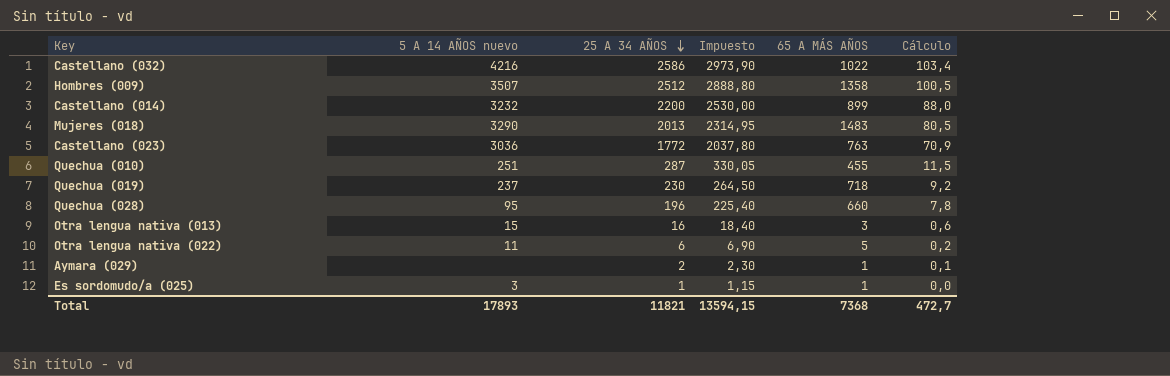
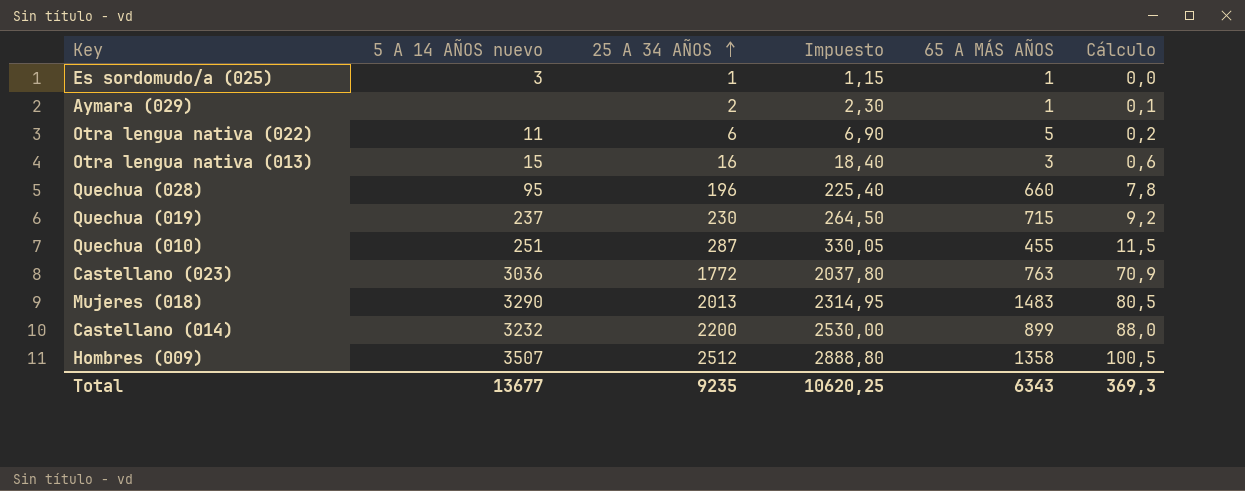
row order: 25 A 34 AÑOS descending -> 25 A 34 AÑOS ascending
row Castellano (032): 4216 | 2586 | 2973,90 | 1022 | 103,4 -> none
Quechua (019) | 65 A MÁS AÑOS: 718 -> 715
Total | 5 A 14 AÑOS nuevo: 17893 -> 13677
Total | 25 A 34 AÑOS: 11821 -> 9235
Total | Impuesto: 13594,15 -> 10620,25
Total | 65 A MÁS AÑOS: 7368 -> 6343
Total | Cálculo: 472,7 -> 369,3

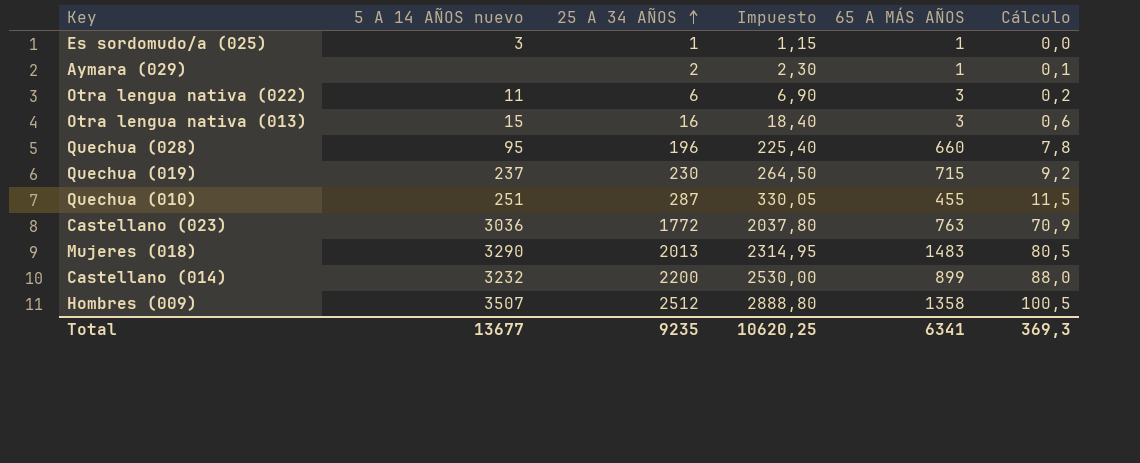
Otra lengua nativa (022) | 65 A MÁS AÑOS: 5 -> 3
Total | 65 A MÁS AÑOS: 6343 -> 6341

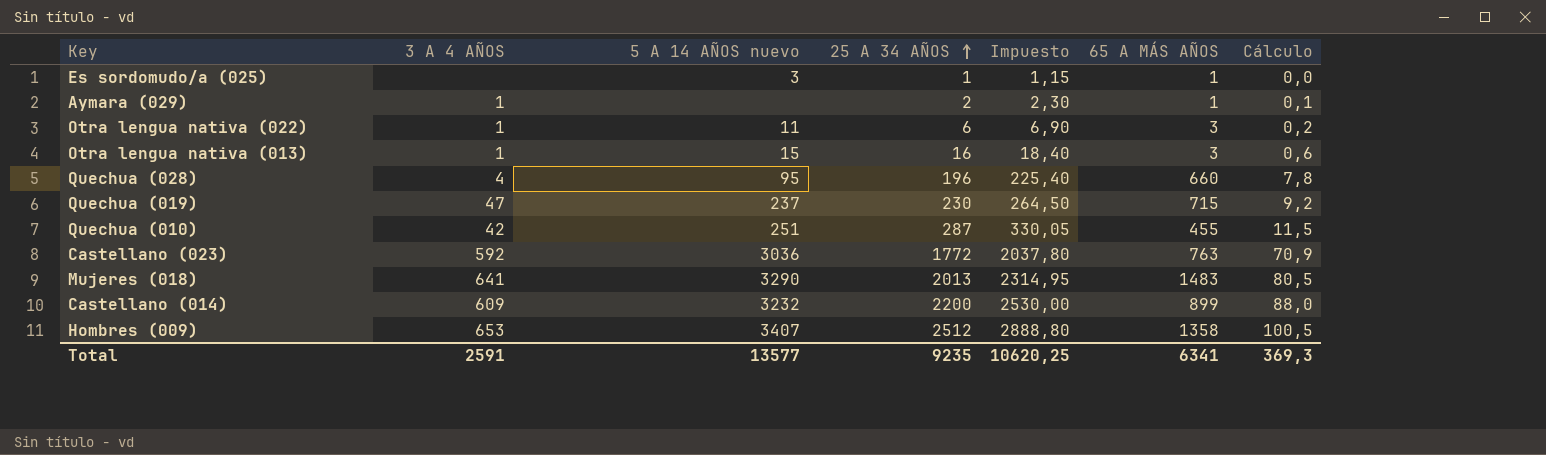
column 3 A 4 AÑOS | position: none -> 2
Hombres (009) | 5 A 14 AÑOS nuevo: 3507 -> 3407
Total | 5 A 14 AÑOS nuevo: 13677 -> 13577

